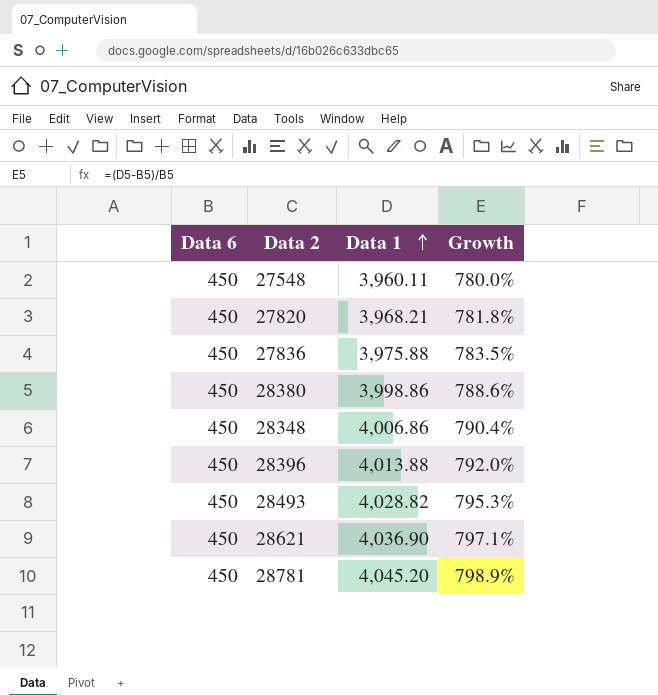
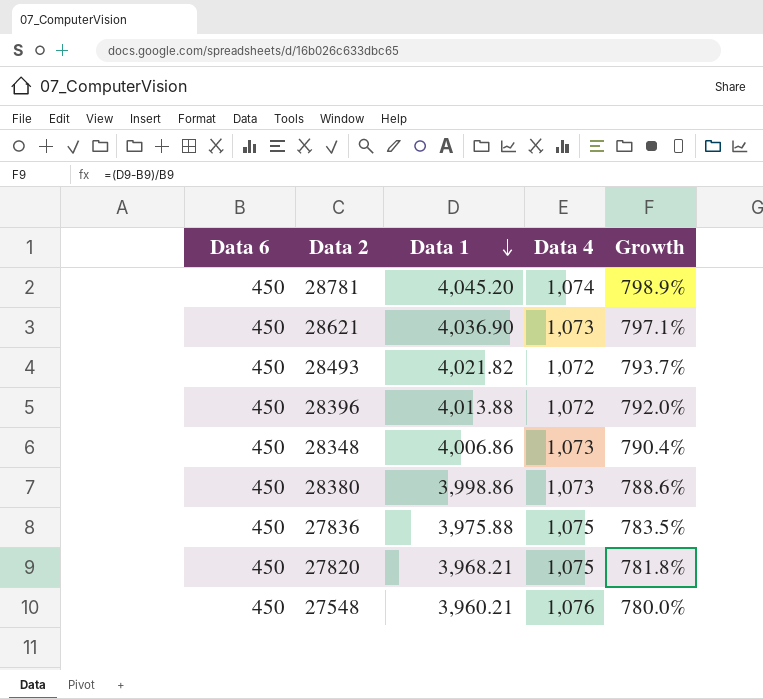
row order: Data 1 ascending -> Data 1 descending
column Data 4 | position: none -> 4
28493 | Data 1: 4,028.82 -> 4,021.82
28493 | Growth: 795.3% -> 793.7%
27548 | Data 1: 3,960.11 -> 3,960.21

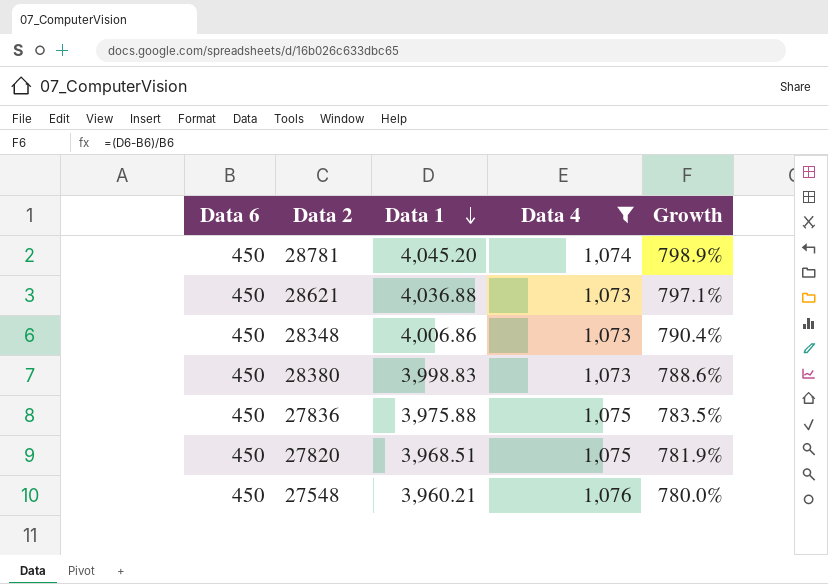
filter: none -> Data 4 != 1,072
28621 | Data 1: 4,036.90 -> 4,036.88
28380 | Data 1: 3,998.86 -> 3,998.83
27820 | Data 1: 3,968.21 -> 3,968.51
27820 | Growth: 781.8% -> 781.9%

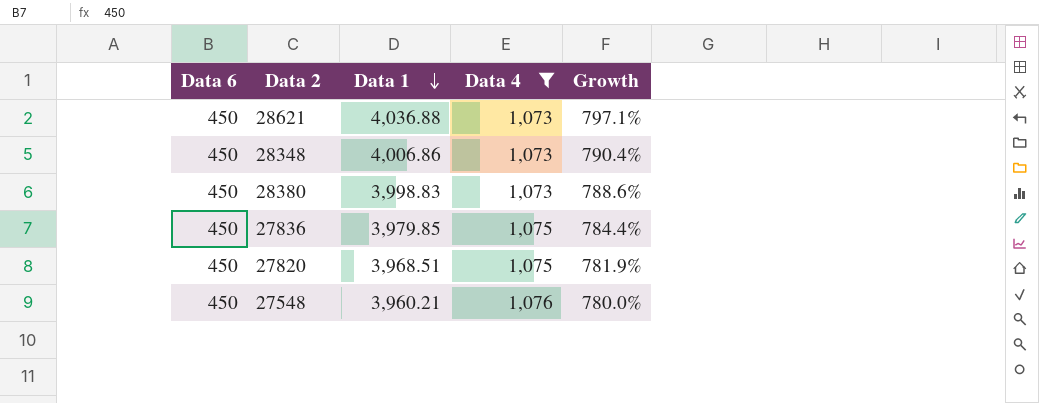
row 28781: 450 | 4,045.20 | 1,074 | 798.9% -> none
27836 | Data 1: 3,975.88 -> 3,979.85
27836 | Growth: 783.5% -> 784.4%

